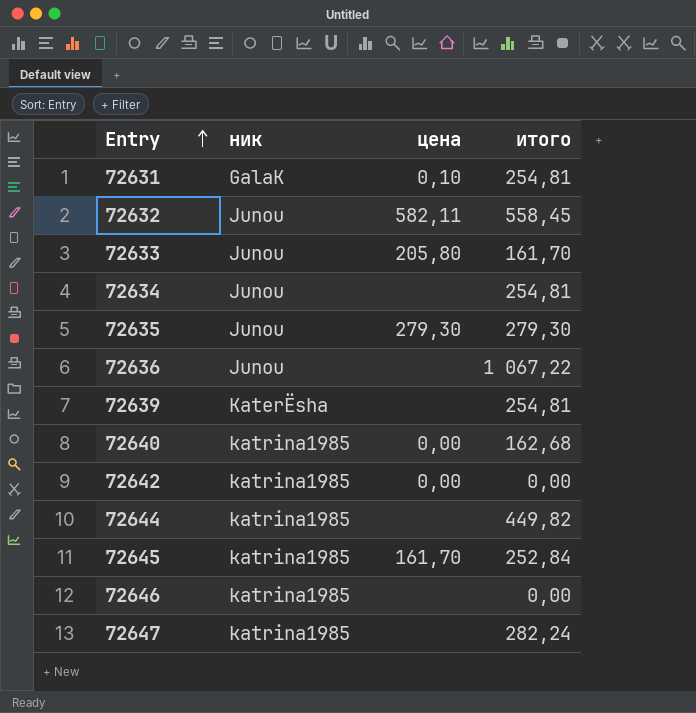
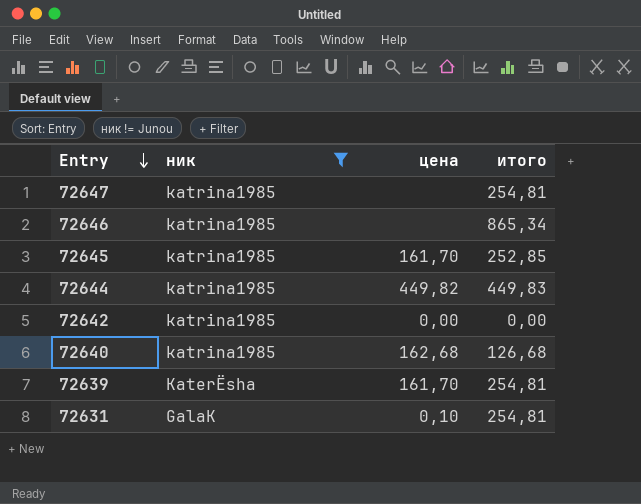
filter: none -> ник != Junou
row order: Entry ascending -> Entry descending
72647 | итого: 282,24 -> 254,81
72646 | итого: 0,00 -> 865,34
72645 | итого: 252,84 -> 252,85
72644 | цена: none -> 449,82
72644 | итого: 449,82 -> 449,83
72640 | цена: 0,00 -> 162,68
72640 | итого: 162,68 -> 126,68
72639 | цена: none -> 161,70

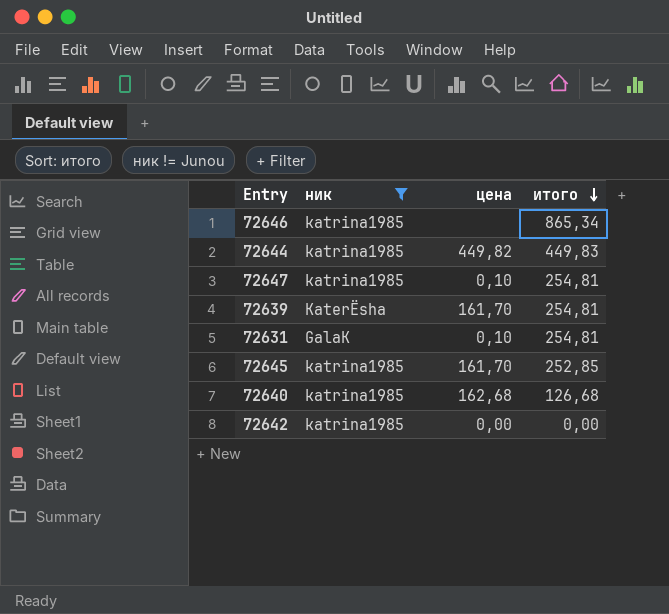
row order: Entry descending -> итого descending
72647 | цена: none -> 0,10

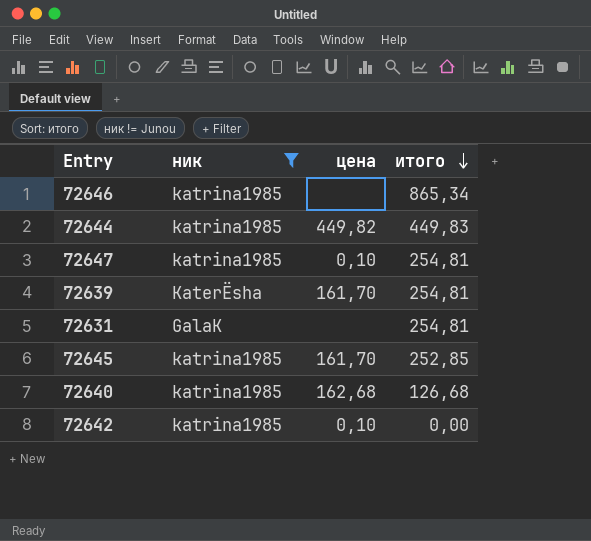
72631 | цена: 0,10 -> none
72642 | цена: 0,00 -> 0,10

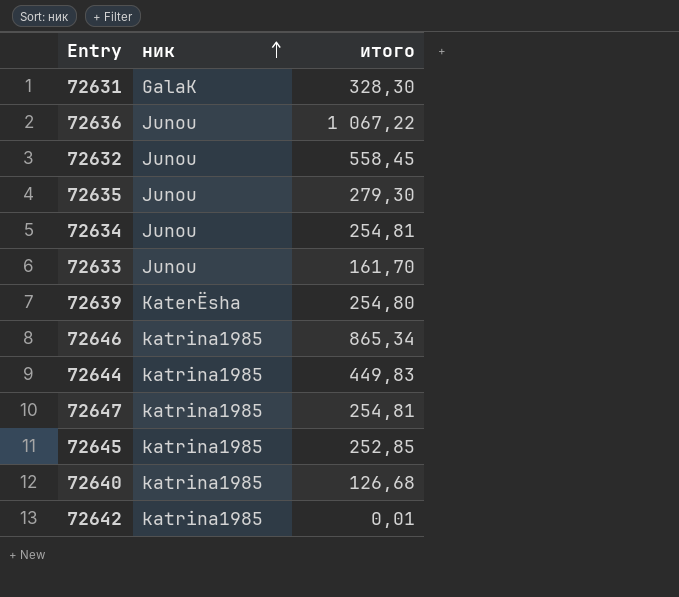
filter: ник != Junou -> none
row order: итого descending -> ник ascending
column цена | position: 3 -> none
72631 | итого: 254,81 -> 328,30
72639 | итого: 254,81 -> 254,80
72642 | итого: 0,00 -> 0,01

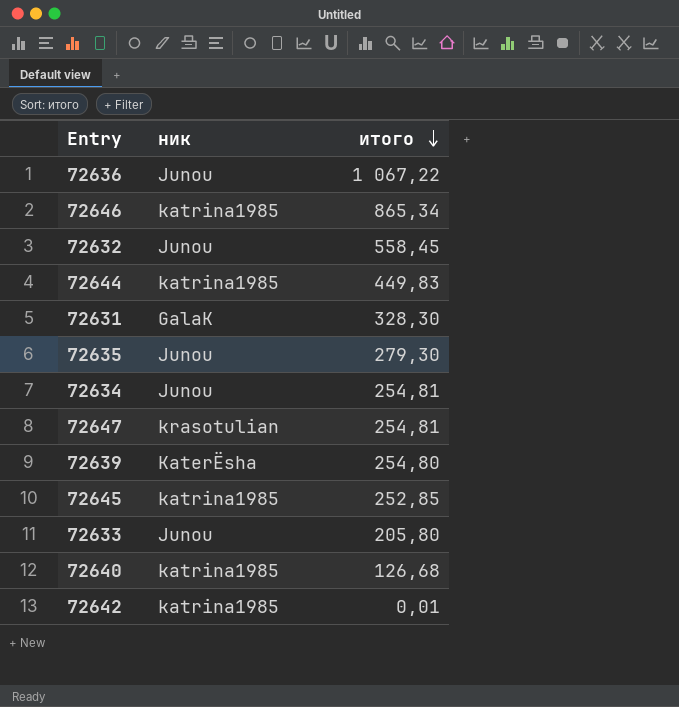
row order: ник ascending -> итого descending
72647 | ник: katrina1985 -> krasotulian
72633 | итого: 161,70 -> 205,80

